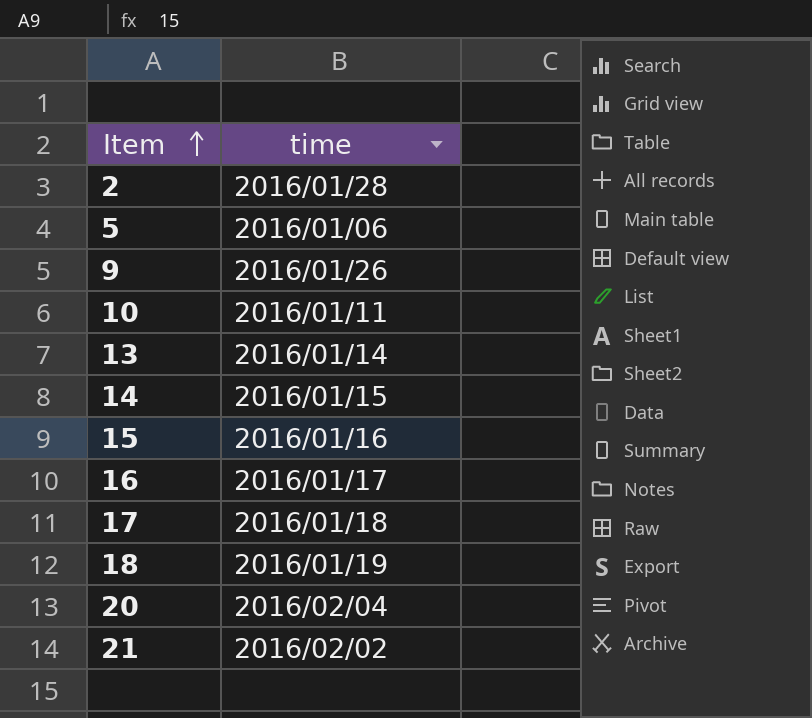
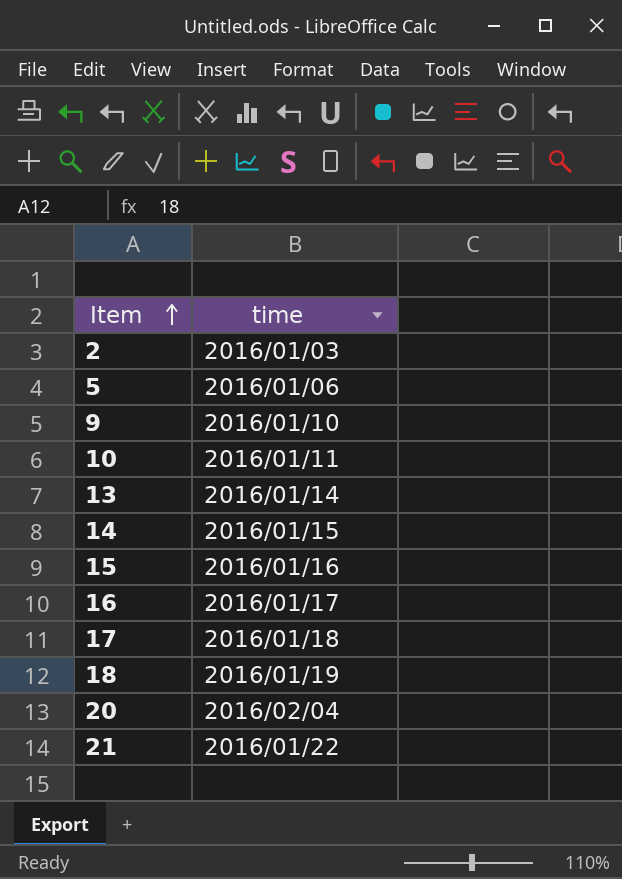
2 | time: 2016/01/28 -> 2016/01/03
9 | time: 2016/01/26 -> 2016/01/10
21 | time: 2016/02/02 -> 2016/01/22

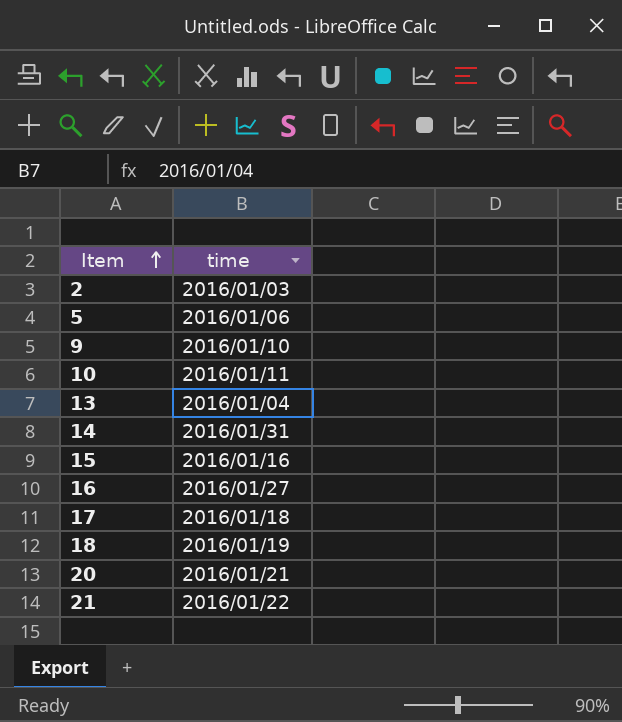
13 | time: 2016/01/14 -> 2016/01/04
14 | time: 2016/01/15 -> 2016/01/31
16 | time: 2016/01/17 -> 2016/01/27
20 | time: 2016/02/04 -> 2016/01/21

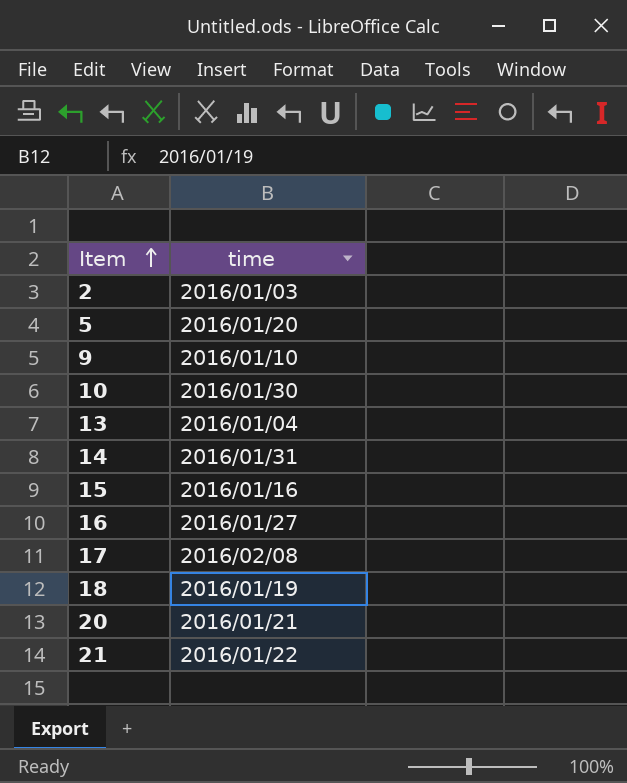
5 | time: 2016/01/06 -> 2016/01/20
10 | time: 2016/01/11 -> 2016/01/30
17 | time: 2016/01/18 -> 2016/02/08

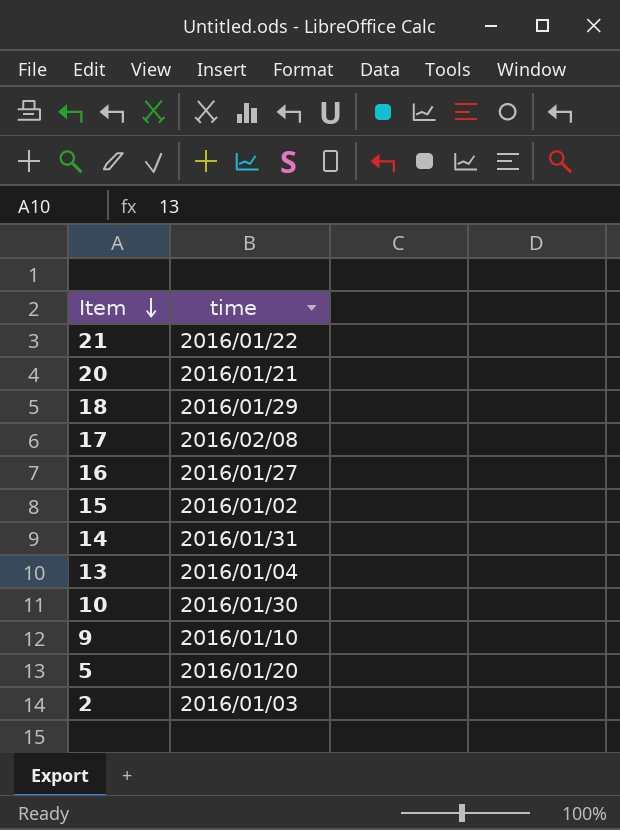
row order: Item ascending -> Item descending
18 | time: 2016/01/19 -> 2016/01/29
15 | time: 2016/01/16 -> 2016/01/02

